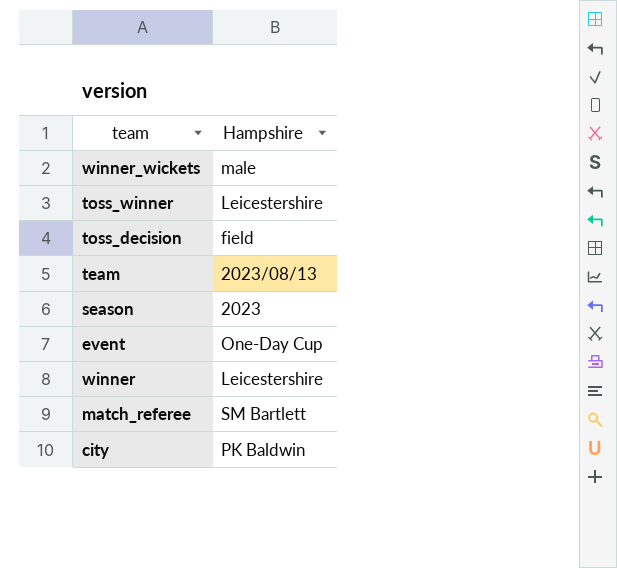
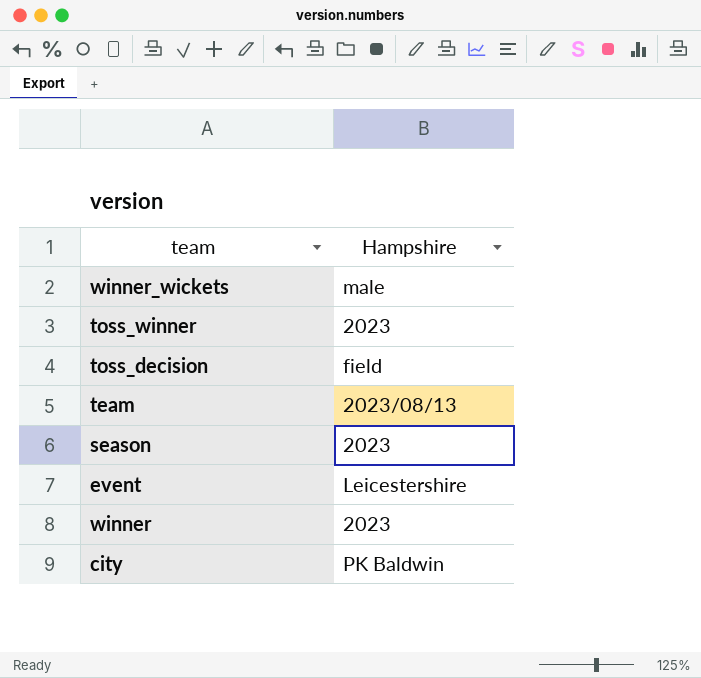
row match_referee: SM Bartlett -> none
toss_winner | Hampshire: Leicestershire -> 2023
event | Hampshire: One-Day Cup -> Leicestershire
winner | Hampshire: Leicestershire -> 2023

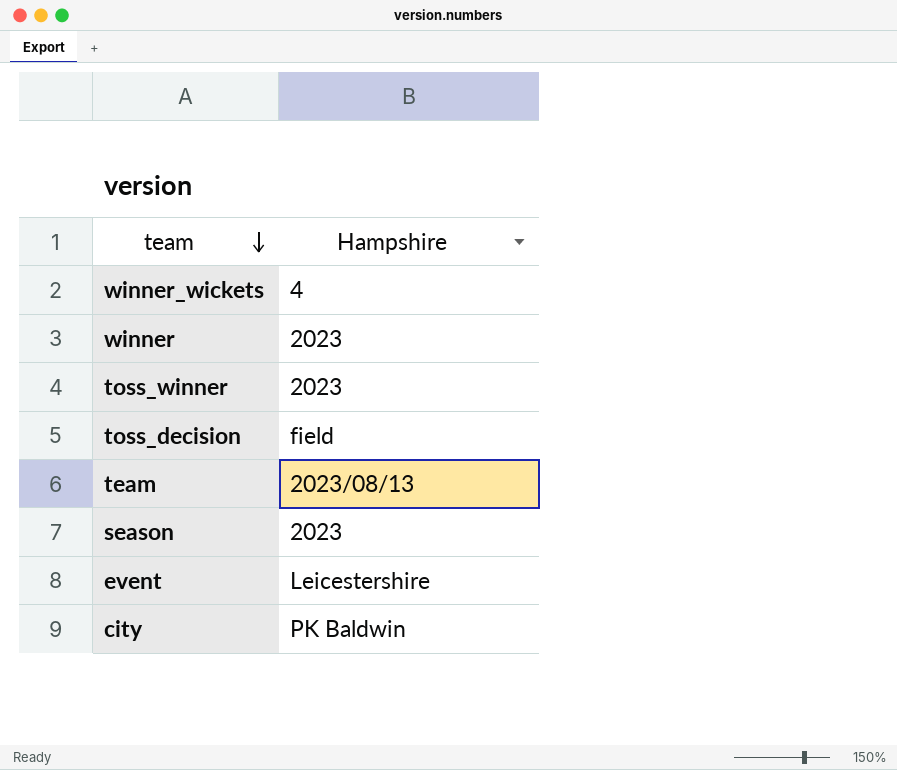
row order: none -> team descending
winner_wickets | Hampshire: male -> 4

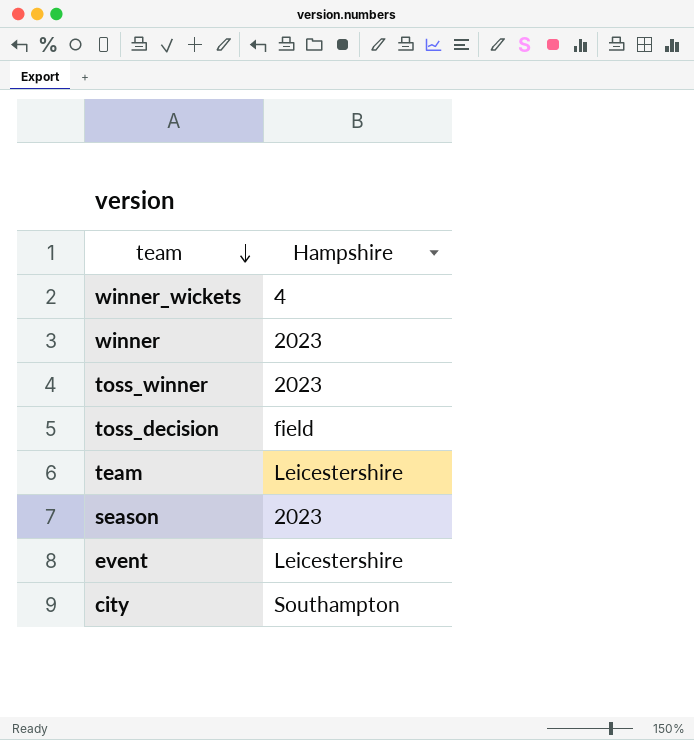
team | Hampshire: 2023/08/13 -> Leicestershire
city | Hampshire: PK Baldwin -> Southampton

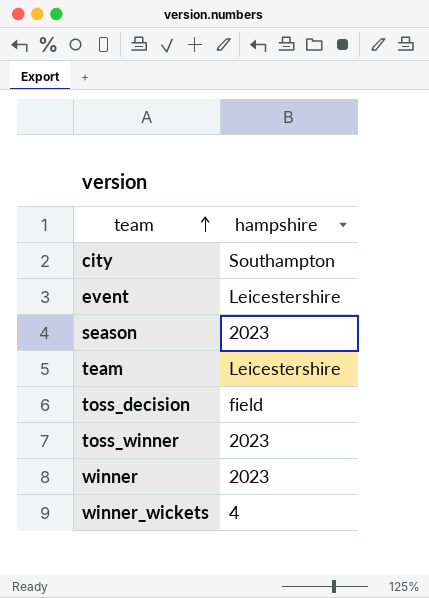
row order: team descending -> team ascending
column name: Hampshire -> hampshire

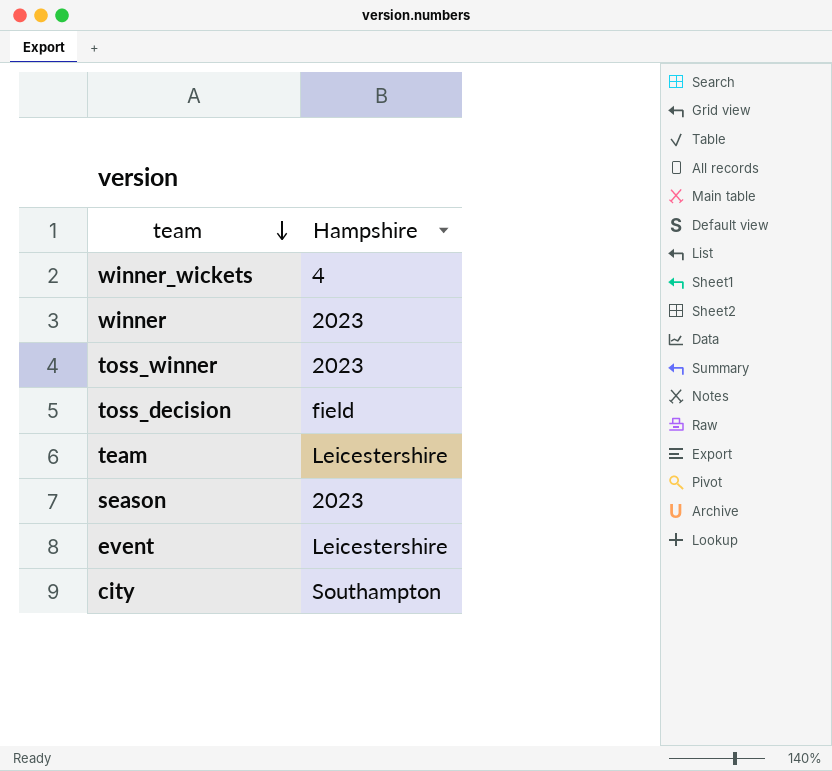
row order: team ascending -> team descending
column name: hampshire -> Hampshire

